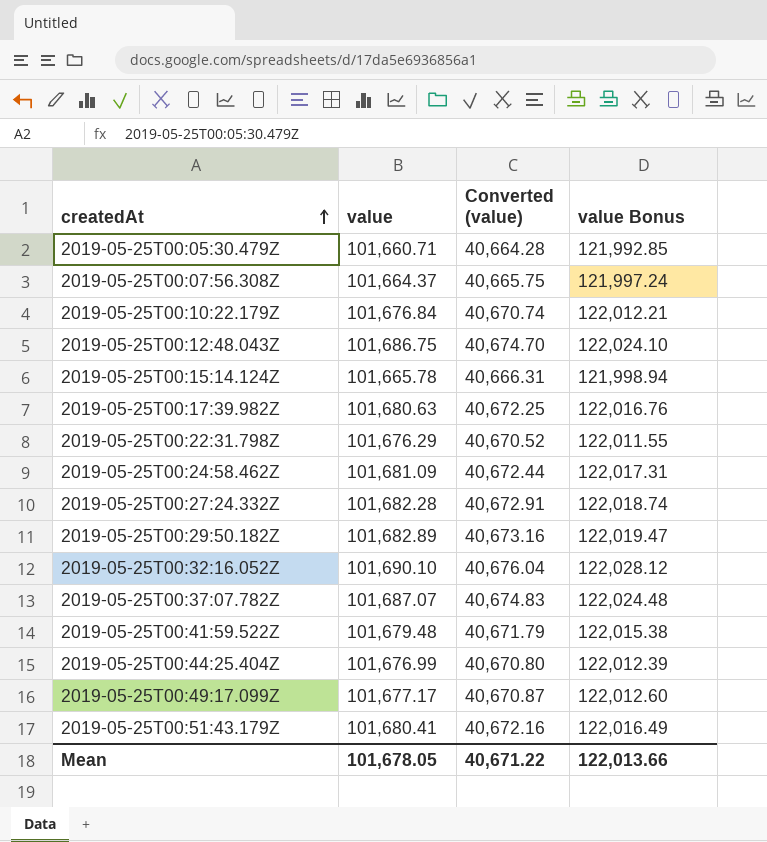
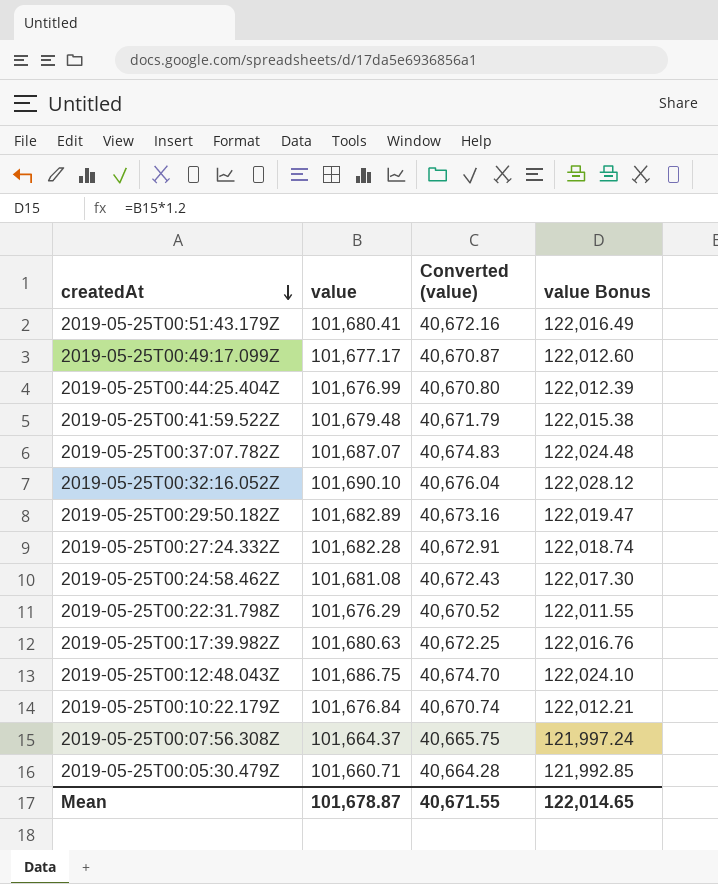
row order: createdAt ascending -> createdAt descending
row 2019-05-25T00:15:14.124Z: 101,665.78 | 40,666.31 | 121,998.94 -> none
2019-05-25T00:24:58.462Z | value: 101,681.09 -> 101,681.08
2019-05-25T00:24:58.462Z | Converted (value): 40,672.44 -> 40,672.43
2019-05-25T00:24:58.462Z | value Bonus: 122,017.31 -> 122,017.30
Mean | value: 101,678.05 -> 101,678.87
Mean | Converted (value): 40,671.22 -> 40,671.55
Mean | value Bonus: 122,013.66 -> 122,014.65

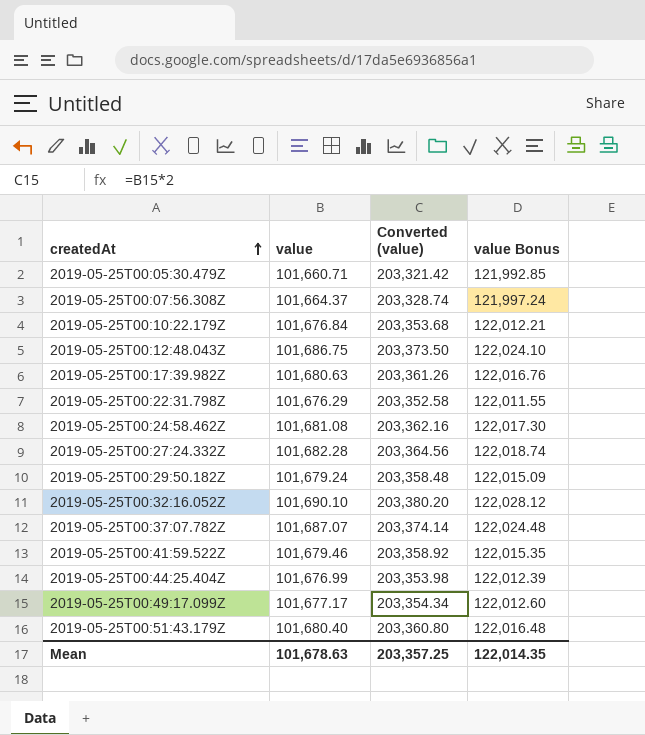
row order: createdAt descending -> createdAt ascending
column Converted (value) | formula: [value] * 0.4 -> [value] * 2
2019-05-25T00:29:50.182Z | value: 101,682.89 -> 101,679.24
2019-05-25T00:29:50.182Z | value Bonus: 122,019.47 -> 122,015.09
2019-05-25T00:41:59.522Z | value: 101,679.48 -> 101,679.46
2019-05-25T00:41:59.522Z | value Bonus: 122,015.38 -> 122,015.35
2019-05-25T00:51:43.179Z | value: 101,680.41 -> 101,680.40
2019-05-25T00:51:43.179Z | value Bonus: 122,016.49 -> 122,016.48
Mean | value: 101,678.87 -> 101,678.63
Mean | Converted (value): 40,671.55 -> 203,357.25
Mean | value Bonus: 122,014.65 -> 122,014.35

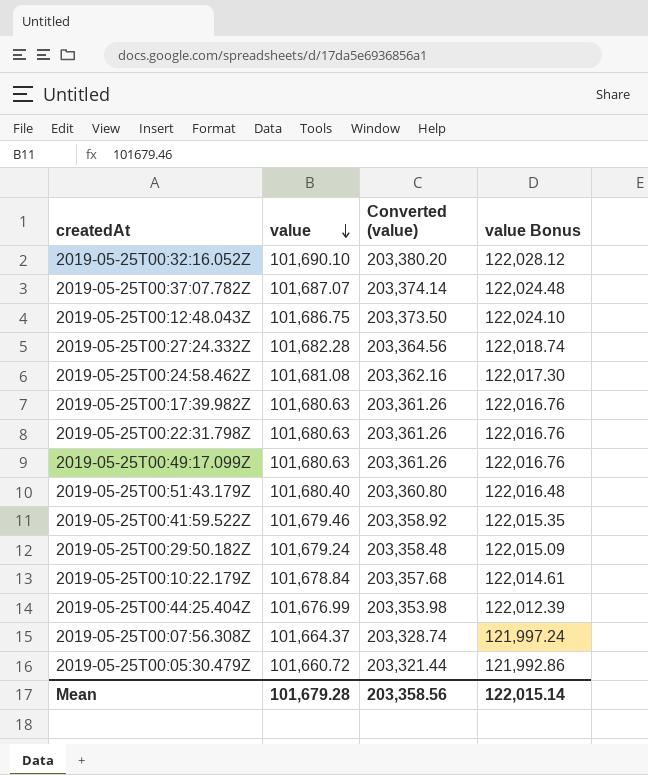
row order: createdAt ascending -> value descending
2019-05-25T00:22:31.798Z | value: 101,676.29 -> 101,680.63
2019-05-25T00:22:31.798Z | Converted (value): 203,352.58 -> 203,361.26
2019-05-25T00:22:31.798Z | value Bonus: 122,011.55 -> 122,016.76
2019-05-25T00:49:17.099Z | value: 101,677.17 -> 101,680.63
2019-05-25T00:49:17.099Z | Converted (value): 203,354.34 -> 203,361.26
2019-05-25T00:49:17.099Z | value Bonus: 122,012.60 -> 122,016.76
2019-05-25T00:10:22.179Z | value: 101,676.84 -> 101,678.84
2019-05-25T00:10:22.179Z | Converted (value): 203,353.68 -> 203,357.68
2019-05-25T00:10:22.179Z | value Bonus: 122,012.21 -> 122,014.61
2019-05-25T00:05:30.479Z | value: 101,660.71 -> 101,660.72
2019-05-25T00:05:30.479Z | Converted (value): 203,321.42 -> 203,321.44
2019-05-25T00:05:30.479Z | value Bonus: 121,992.85 -> 121,992.86
Mean | value: 101,678.63 -> 101,679.28
Mean | Converted (value): 203,357.25 -> 203,358.56
Mean | value Bonus: 122,014.35 -> 122,015.14

